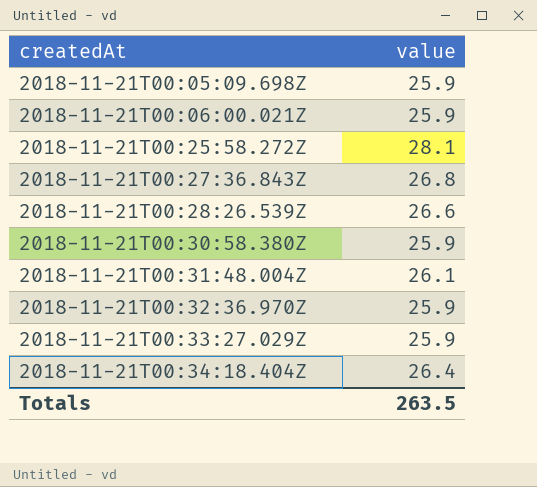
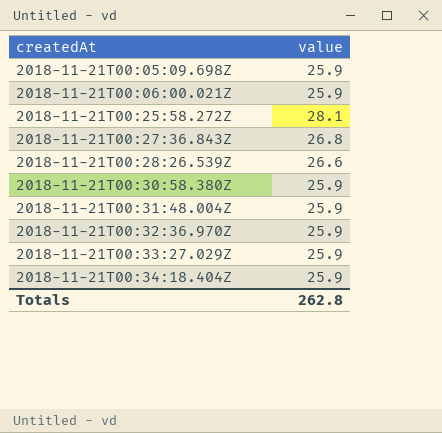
2018-11-21T00:31:48.004Z | value: 26.1 -> 25.9
2018-11-21T00:34:18.404Z | value: 26.4 -> 25.9
Totals | value: 263.5 -> 262.8

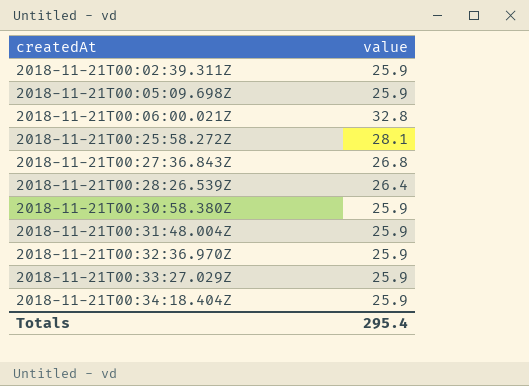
row 2018-11-21T00:02:39.311Z: none -> 25.9
2018-11-21T00:06:00.021Z | value: 25.9 -> 32.8
2018-11-21T00:28:26.539Z | value: 26.6 -> 26.4
Totals | value: 262.8 -> 295.4

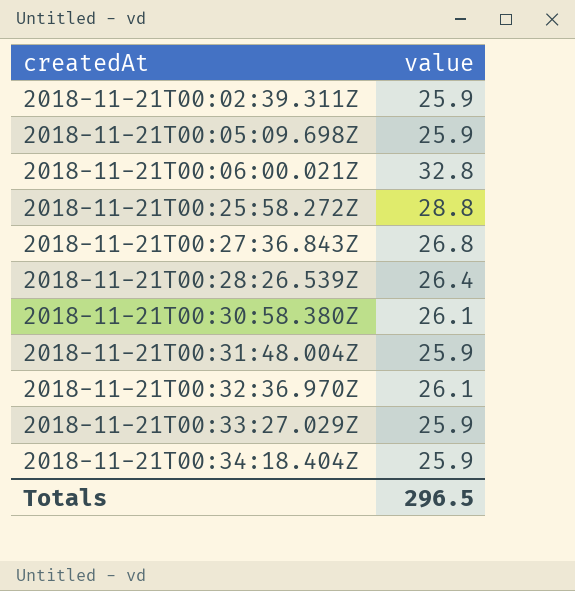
2018-11-21T00:25:58.272Z | value: 28.1 -> 28.8
2018-11-21T00:30:58.380Z | value: 25.9 -> 26.1
2018-11-21T00:32:36.970Z | value: 25.9 -> 26.1
Totals | value: 295.4 -> 296.5

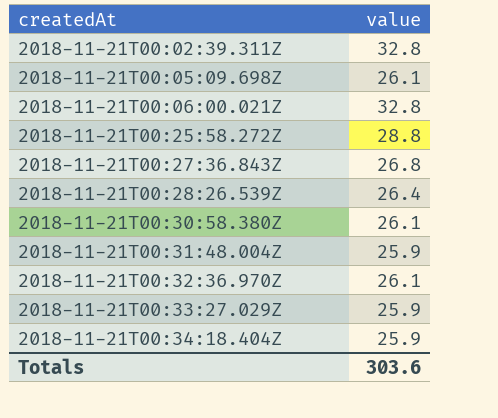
2018-11-21T00:02:39.311Z | value: 25.9 -> 32.8
2018-11-21T00:05:09.698Z | value: 25.9 -> 26.1
Totals | value: 296.5 -> 303.6

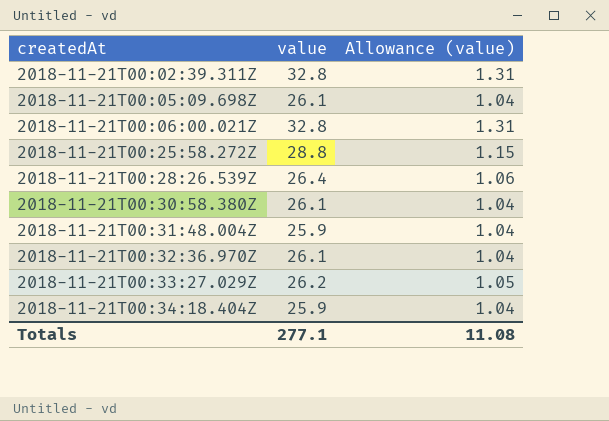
column Allowance (value) | formula: none -> [value] * 0.04
row 2018-11-21T00:27:36.843Z: 26.8 -> none
2018-11-21T00:33:27.029Z | value: 25.9 -> 26.2
Totals | value: 303.6 -> 277.1

